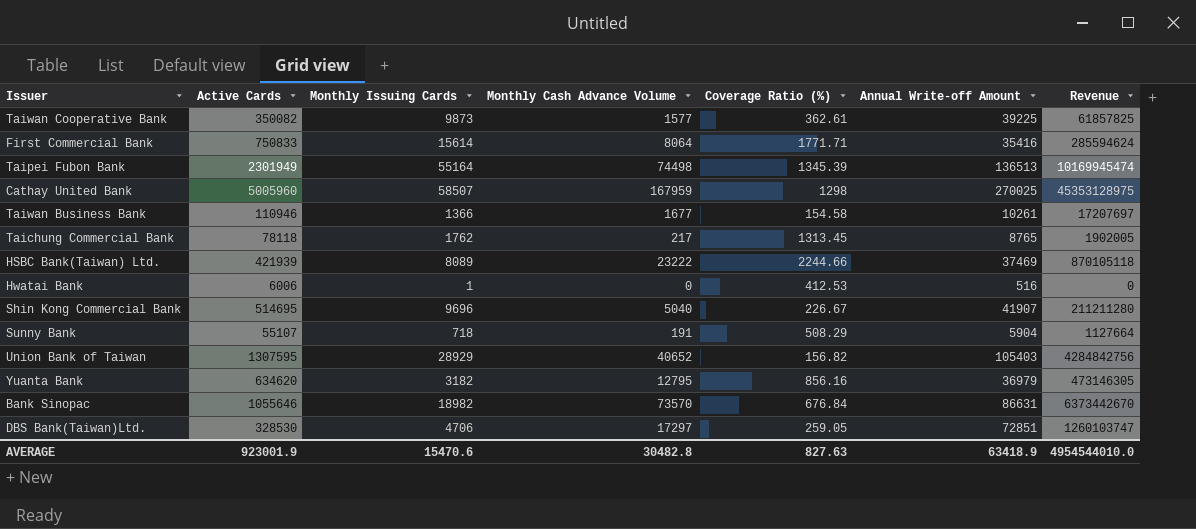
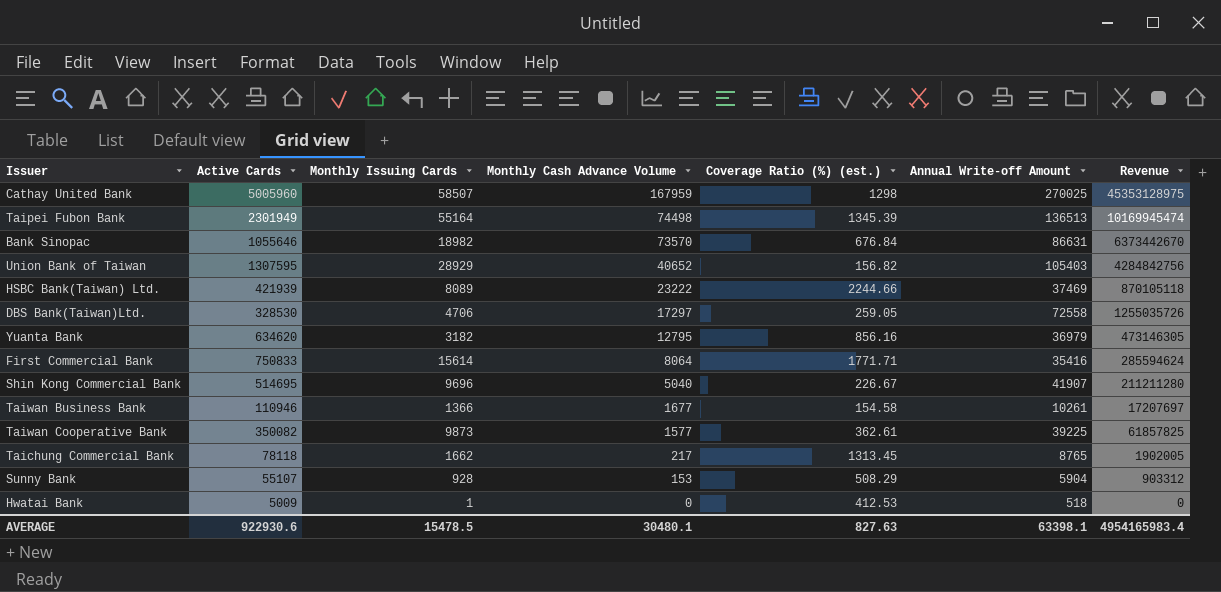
row order: none -> Monthly Cash Advance Volume descending
column name: Coverage Ratio (%) -> Coverage Ratio (%) (est.)
DBS Bank(Taiwan)Ltd. | Annual Write-off Amount: 72851 -> 72558
DBS Bank(Taiwan)Ltd. | Revenue: 1260103747 -> 1255035726
Taichung Commercial Bank | Monthly Issuing Cards: 1762 -> 1662
Sunny Bank | Monthly Issuing Cards: 718 -> 928
Sunny Bank | Monthly Cash Advance Volume: 191 -> 153
Sunny Bank | Revenue: 1127664 -> 903312
Hwatai Bank | Active Cards: 6006 -> 5009
Hwatai Bank | Annual Write-off Amount: 516 -> 518
AVERAGE | Active Cards: 923001.9 -> 922930.6
AVERAGE | Monthly Issuing Cards: 15470.6 -> 15478.5
AVERAGE | Monthly Cash Advance Volume: 30482.8 -> 30480.1
AVERAGE | Annual Write-off Amount: 63418.9 -> 63398.1
AVERAGE | Revenue: 4954544010.0 -> 4954165983.4

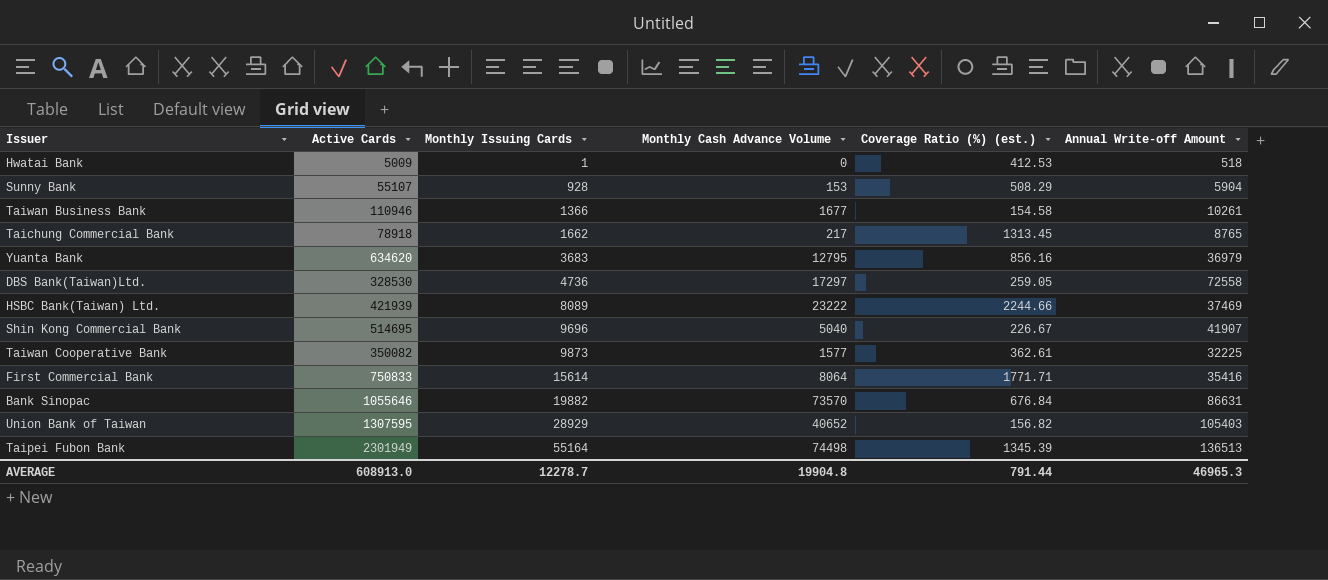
row order: Monthly Cash Advance Volume descending -> Monthly Issuing Cards ascending
column Revenue | formula: [Monthly Cash Advance Volume] * [Annual Write-off Amount] -> none
row Cathay United Bank: 5005960 | 58507 | 167959 | 1298 | 270025 | 45353128975 -> none
Taichung Commercial Bank | Active Cards: 78118 -> 78918
Yuanta Bank | Monthly Issuing Cards: 3182 -> 3683
DBS Bank(Taiwan)Ltd. | Monthly Issuing Cards: 4706 -> 4736
Taiwan Cooperative Bank | Annual Write-off Amount: 39225 -> 32225
Bank Sinopac | Monthly Issuing Cards: 18982 -> 19882
AVERAGE | Active Cards: 922930.6 -> 608913.0
AVERAGE | Monthly Issuing Cards: 15478.5 -> 12278.7
AVERAGE | Monthly Cash Advance Volume: 30480.1 -> 19904.8
AVERAGE | Coverage Ratio (%) (est.): 827.63 -> 791.44
AVERAGE | Annual Write-off Amount: 63398.1 -> 46965.3

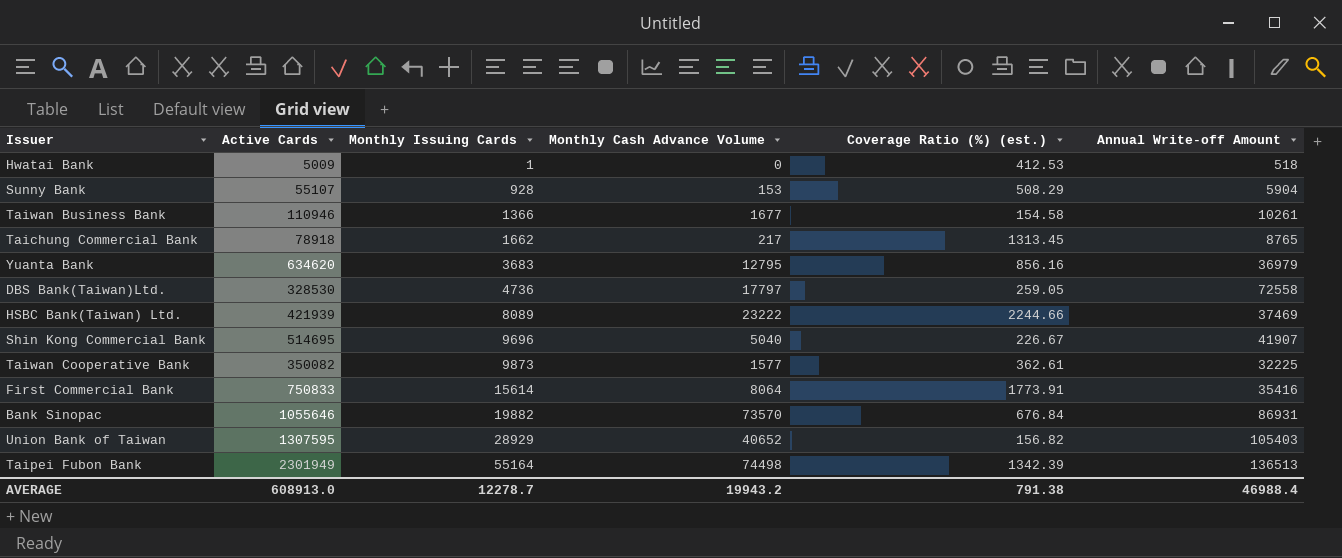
DBS Bank(Taiwan)Ltd. | Monthly Cash Advance Volume: 17297 -> 17797
First Commercial Bank | Coverage Ratio (%) (est.): 1771.71 -> 1773.91
Bank Sinopac | Annual Write-off Amount: 86631 -> 86931
Taipei Fubon Bank | Coverage Ratio (%) (est.): 1345.39 -> 1342.39
AVERAGE | Monthly Cash Advance Volume: 19904.8 -> 19943.2
AVERAGE | Coverage Ratio (%) (est.): 791.44 -> 791.38
AVERAGE | Annual Write-off Amount: 46965.3 -> 46988.4

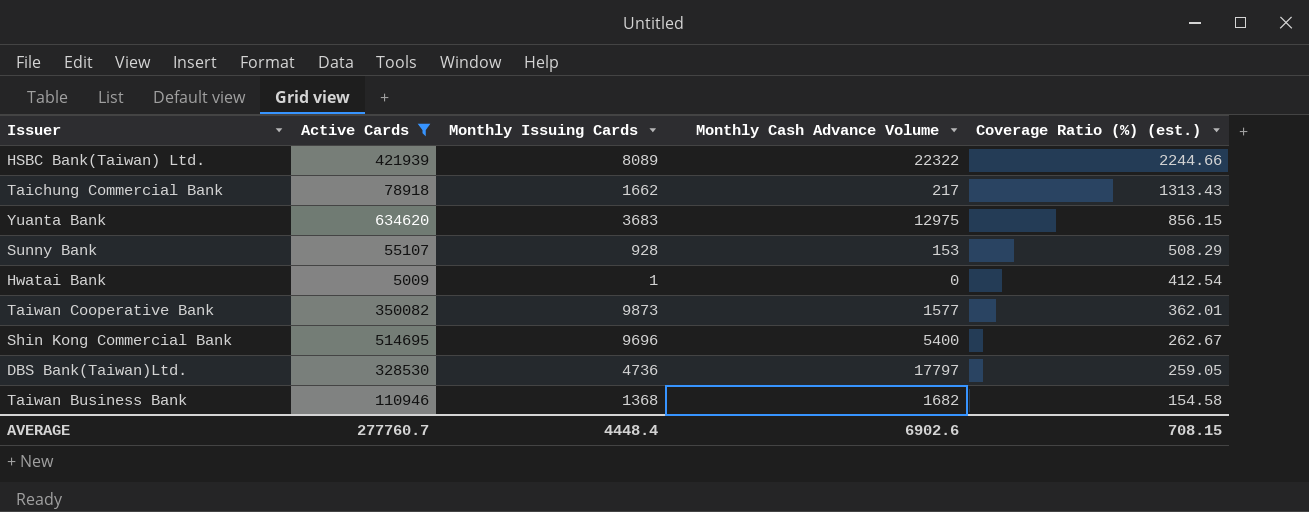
filter: none -> Active Cards <= 634620
row order: Monthly Issuing Cards ascending -> Coverage Ratio (%) (est.) descending
column Annual Write-off Amount | position: 6 -> none
HSBC Bank(Taiwan) Ltd. | Monthly Cash Advance Volume: 23222 -> 22322
Taichung Commercial Bank | Coverage Ratio (%) (est.): 1313.45 -> 1313.43
Yuanta Bank | Monthly Cash Advance Volume: 12795 -> 12975
Yuanta Bank | Coverage Ratio (%) (est.): 856.16 -> 856.15
Hwatai Bank | Coverage Ratio (%) (est.): 412.53 -> 412.54
Taiwan Cooperative Bank | Coverage Ratio (%) (est.): 362.61 -> 362.01
Shin Kong Commercial Bank | Monthly Cash Advance Volume: 5040 -> 5400
Shin Kong Commercial Bank | Coverage Ratio (%) (est.): 226.67 -> 262.67
Taiwan Business Bank | Monthly Issuing Cards: 1366 -> 1368
Taiwan Business Bank | Monthly Cash Advance Volume: 1677 -> 1682
AVERAGE | Active Cards: 608913.0 -> 277760.7
AVERAGE | Monthly Issuing Cards: 12278.7 -> 4448.4
AVERAGE | Monthly Cash Advance Volume: 19943.2 -> 6902.6
AVERAGE | Coverage Ratio (%) (est.): 791.38 -> 708.15

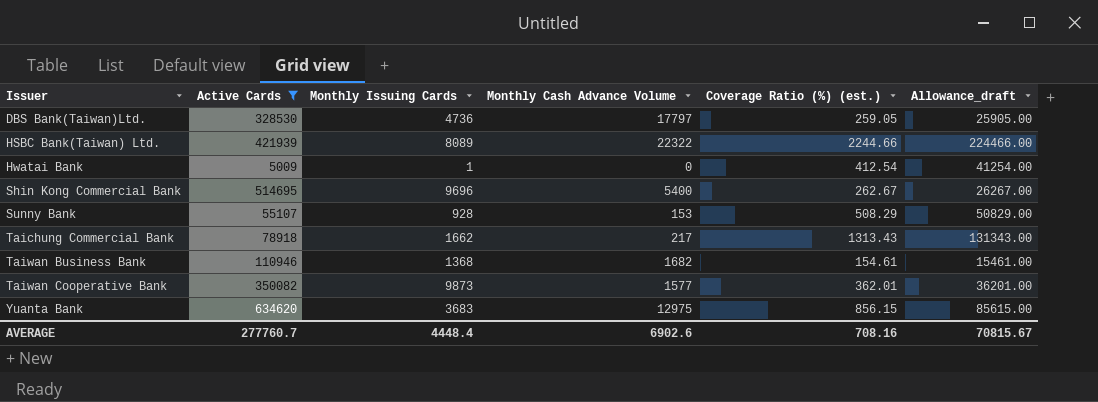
row order: Coverage Ratio (%) (est.) descending -> Issuer ascending
column Allowance_draft | formula: none -> [Coverage Ratio (%) (est.)] * 100
Taiwan Business Bank | Coverage Ratio (%) (est.): 154.58 -> 154.61
AVERAGE | Coverage Ratio (%) (est.): 708.15 -> 708.16

